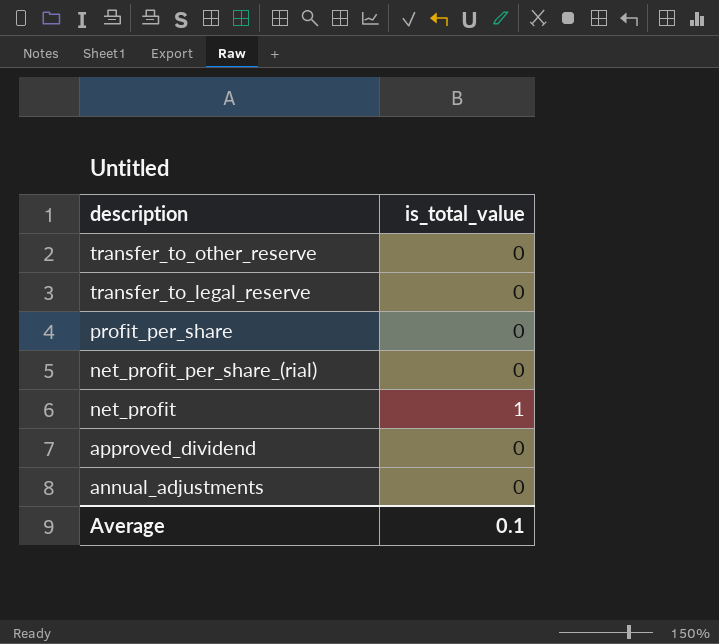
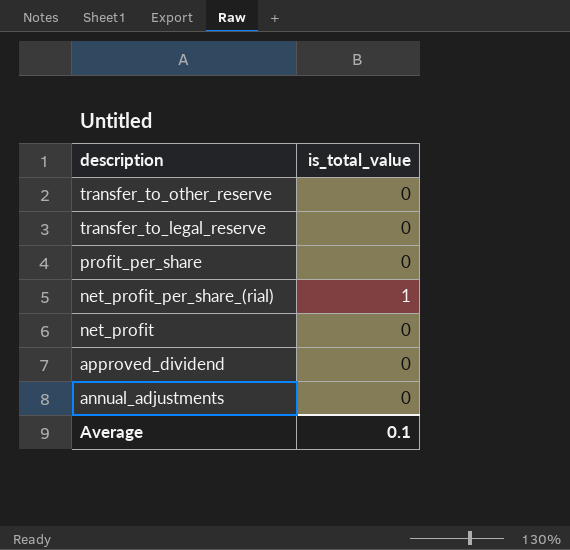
net_profit_per_share_(rial) | is_total_value: 0 -> 1
net_profit | is_total_value: 1 -> 0

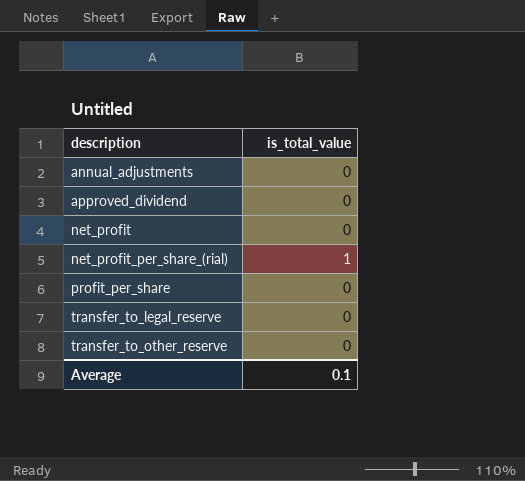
row order: description descending -> description ascending

